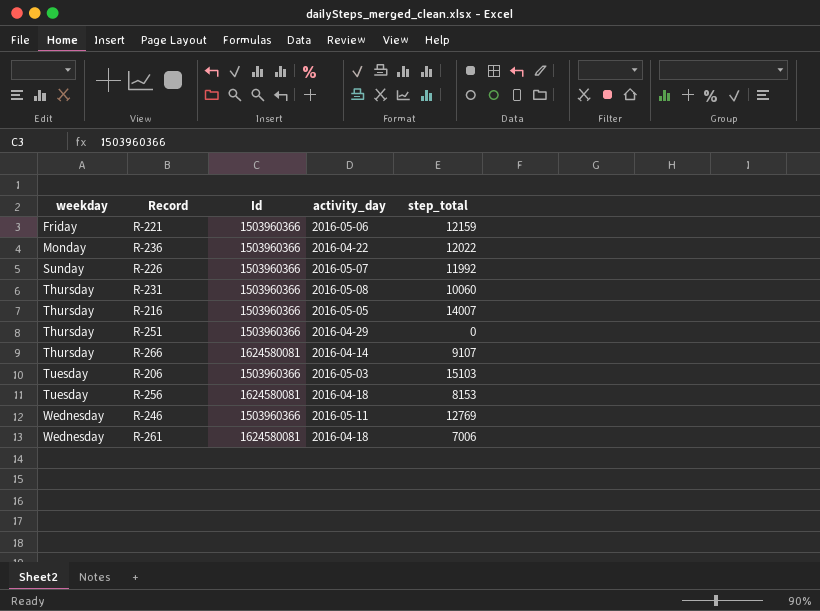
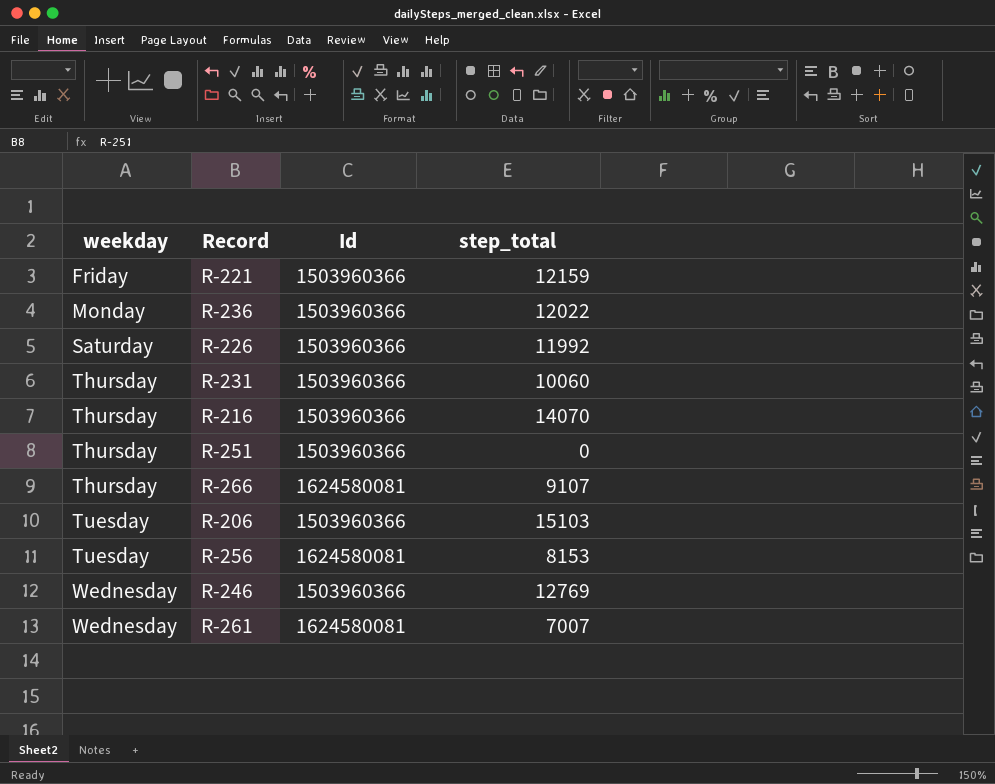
column activity_day | position: 4 -> none
R-226 | weekday: Sunday -> Saturday
R-216 | step_total: 14007 -> 14070
R-261 | step_total: 7006 -> 7007

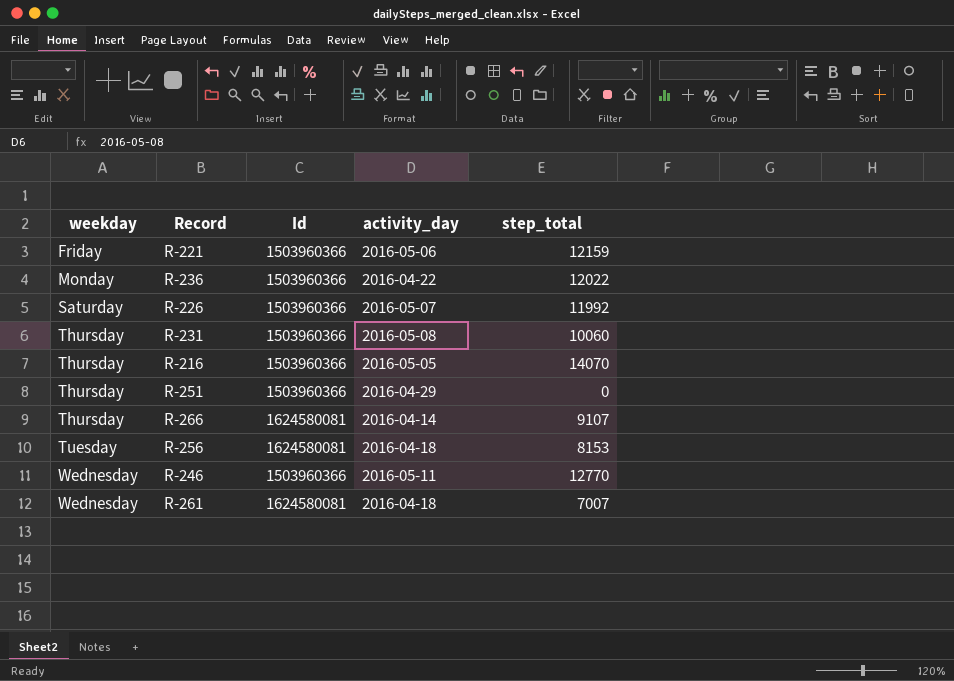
column activity_day | position: none -> 4
row R-206: Tuesday | 1503960366 | 15103 -> none
R-246 | step_total: 12769 -> 12770

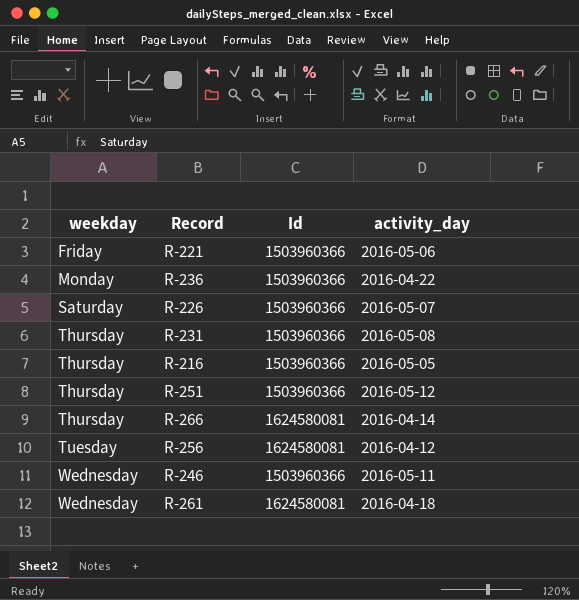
column step_total | position: 5 -> none
R-251 | activity_day: 2016-04-29 -> 2016-05-12
R-256 | activity_day: 2016-04-18 -> 2016-04-12

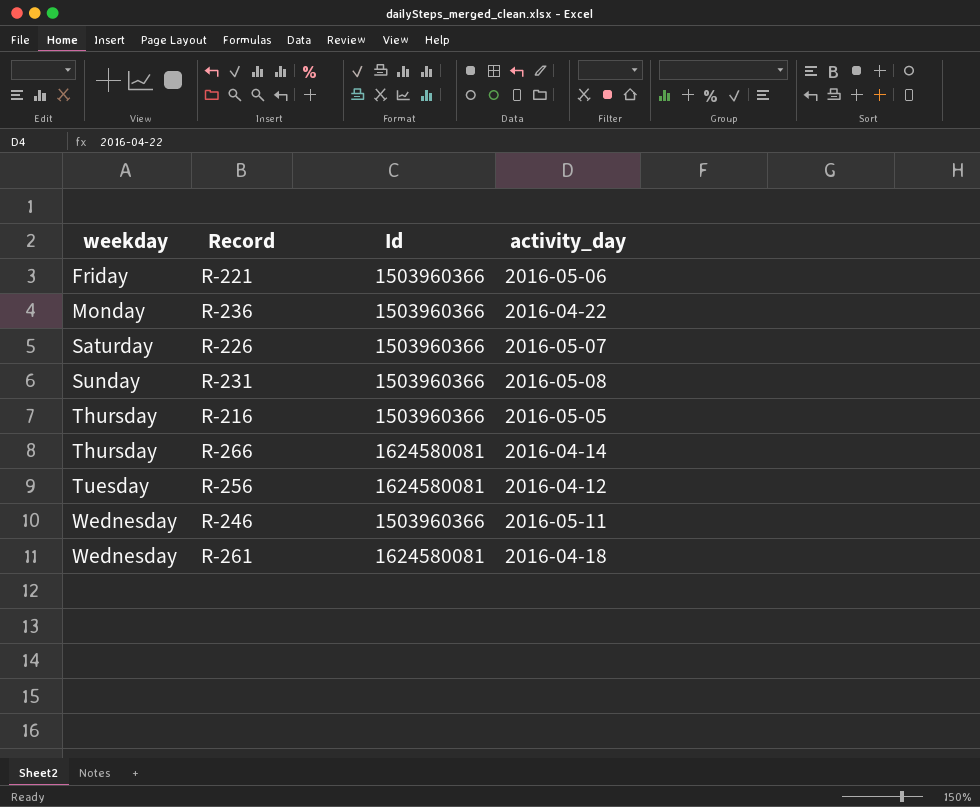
row R-251: Thursday | 1503960366 | 2016-05-12 -> none
R-231 | weekday: Thursday -> Sunday

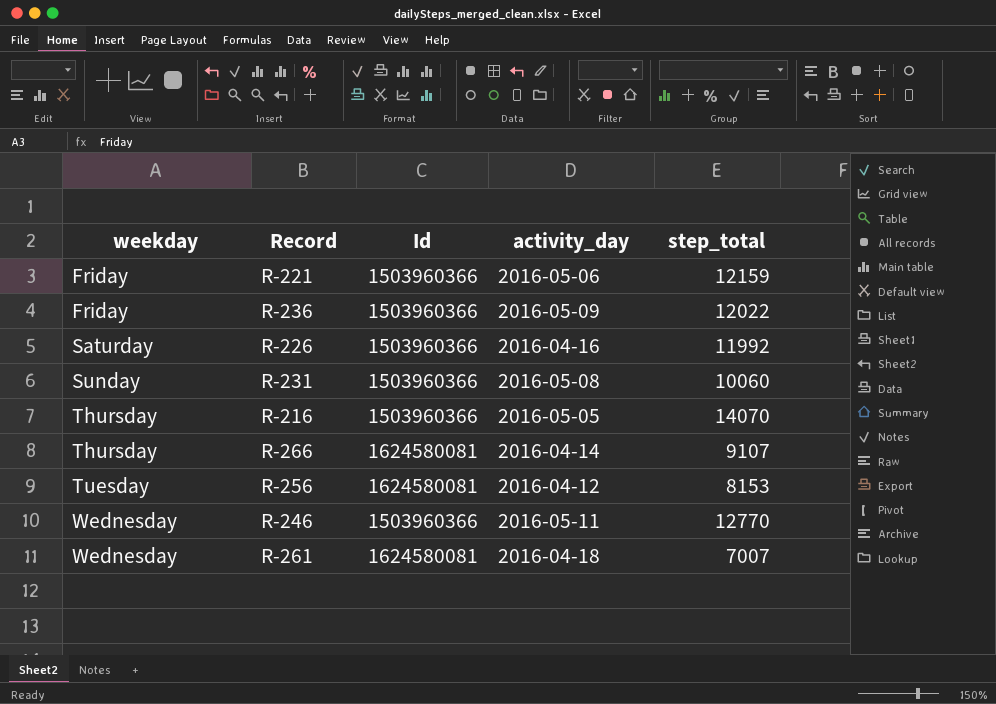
column step_total | position: none -> 5
R-236 | weekday: Monday -> Friday
R-236 | activity_day: 2016-04-22 -> 2016-05-09
R-226 | activity_day: 2016-05-07 -> 2016-04-16

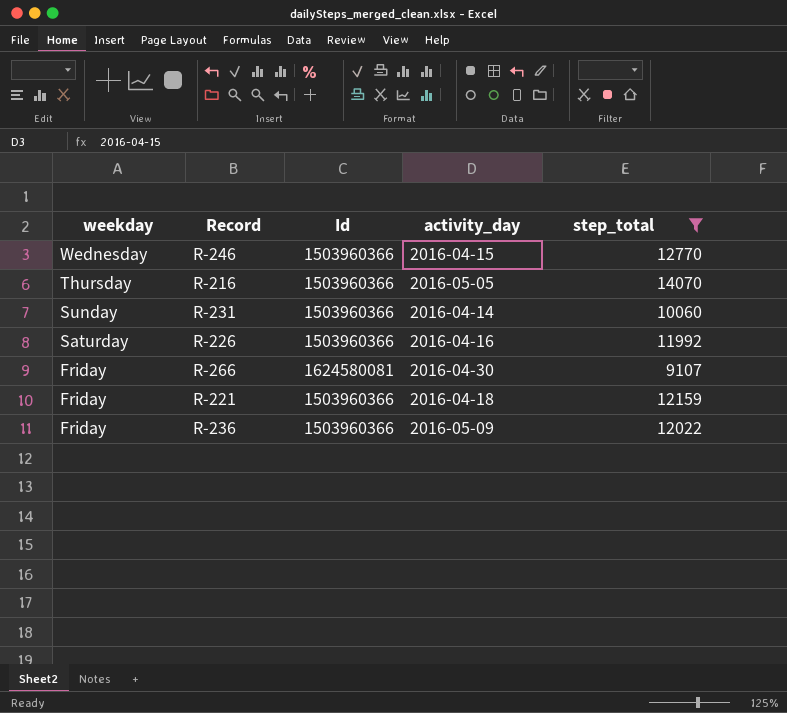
filter: none -> step_total >= 9107
row order: weekday ascending -> weekday descending
R-246 | activity_day: 2016-05-11 -> 2016-04-15
R-231 | activity_day: 2016-05-08 -> 2016-04-14
R-266 | weekday: Thursday -> Friday
R-266 | activity_day: 2016-04-14 -> 2016-04-30
R-221 | activity_day: 2016-05-06 -> 2016-04-18

